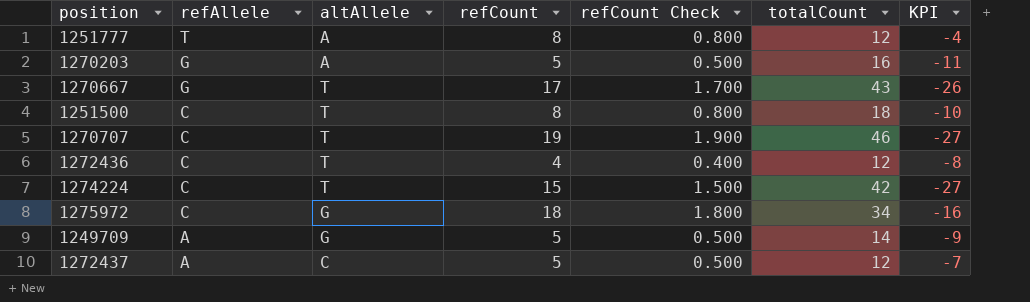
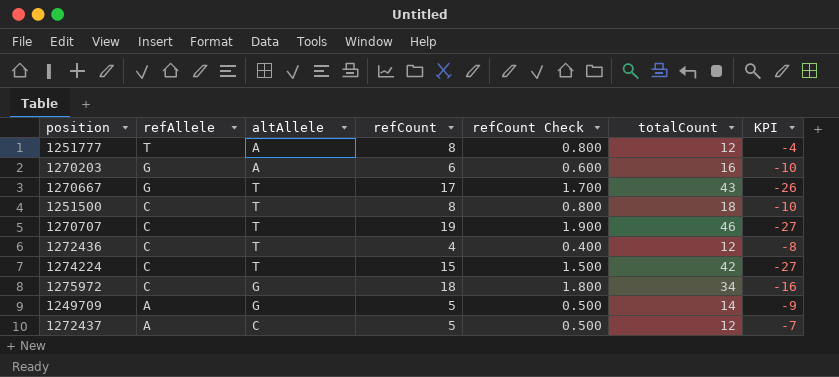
1270203 | refCount: 5 -> 6
1270203 | refCount Check: 0.500 -> 0.600
1270203 | KPI: -11 -> -10

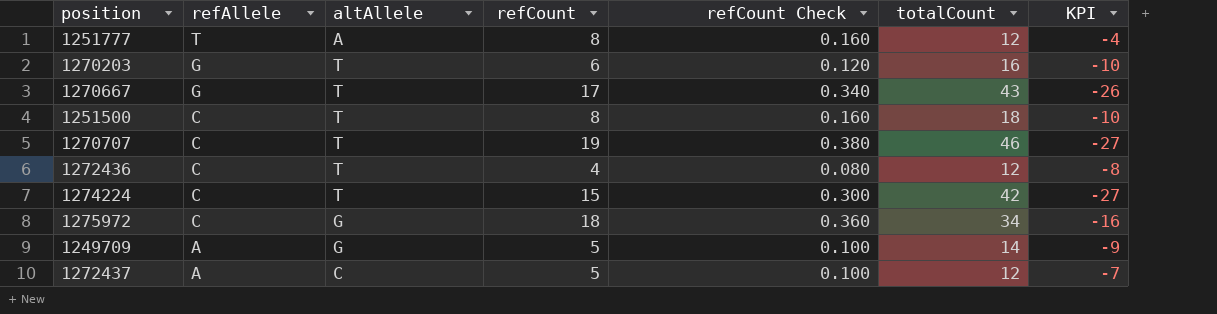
column refCount Check | formula: [refCount] * 0.1 -> [refCount] * 0.02
1270203 | altAllele: A -> T

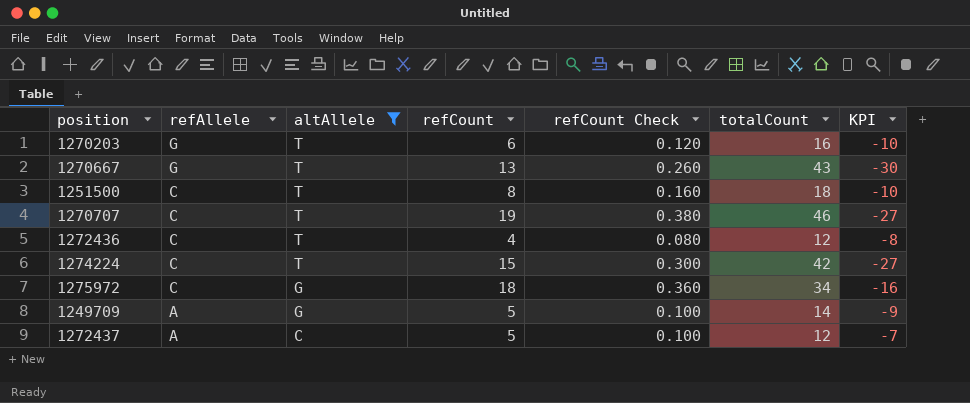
filter: none -> altAllele != A
1270667 | refCount: 17 -> 13
1270667 | refCount Check: 0.340 -> 0.260
1270667 | KPI: -26 -> -30

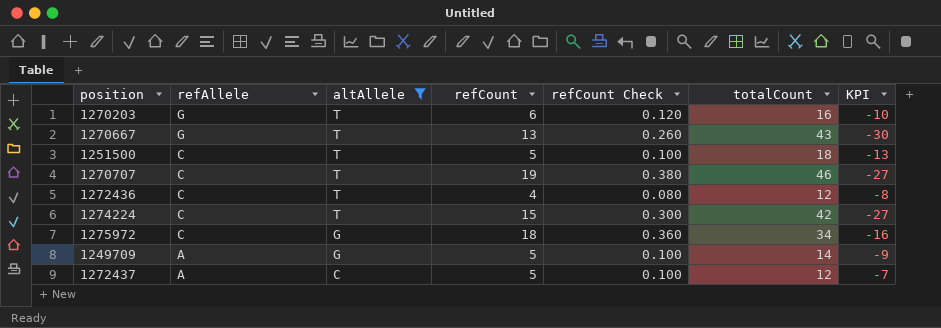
1251500 | refCount: 8 -> 5
1251500 | refCount Check: 0.160 -> 0.100
1251500 | KPI: -10 -> -13

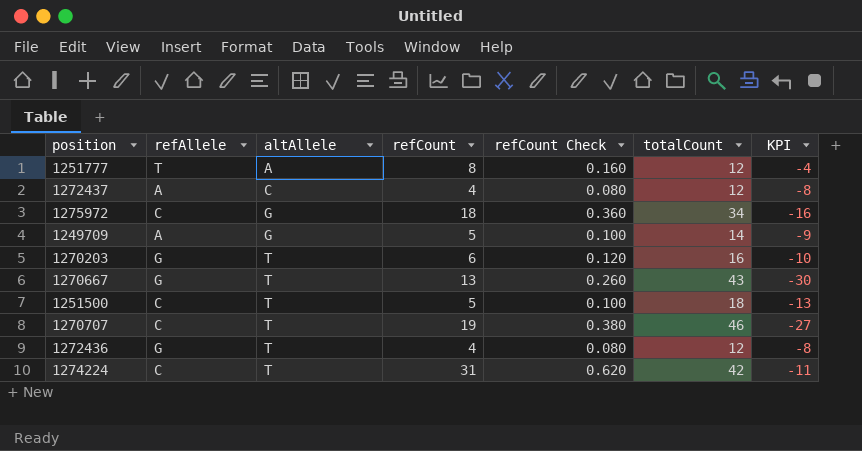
filter: altAllele != A -> none
row order: refAllele descending -> altAllele ascending
1272437 | refCount: 5 -> 4
1272437 | refCount Check: 0.100 -> 0.080
1272437 | KPI: -7 -> -8
1272436 | refAllele: C -> G
1274224 | refCount: 15 -> 31
1274224 | refCount Check: 0.300 -> 0.620
1274224 | KPI: -27 -> -11

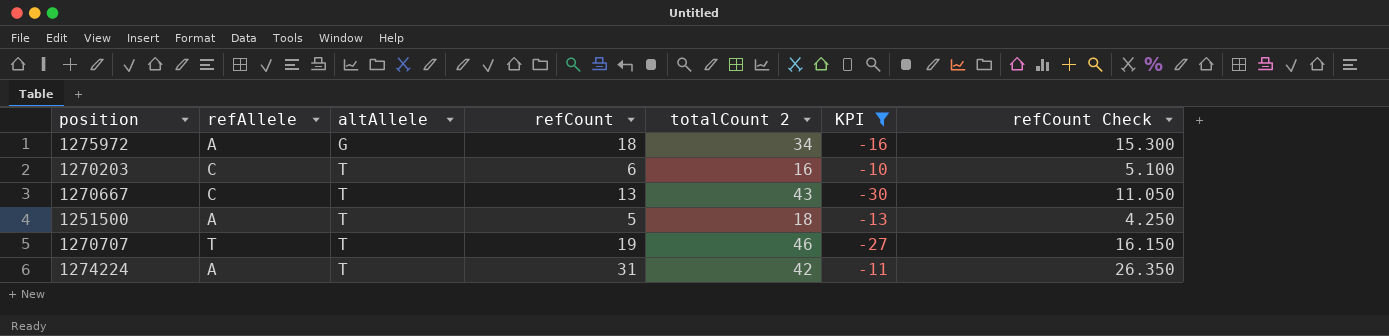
filter: none -> KPI <= -10
column name: totalCount -> totalCount 2
column refCount Check | formula: [refCount] * 0.02 -> [refCount] * 0.85
column refCount Check | position: 5 -> 7
1275972 | refAllele: C -> A
1270203 | refAllele: G -> C
1270667 | refAllele: G -> C
1251500 | refAllele: C -> A
1270707 | refAllele: C -> T
1274224 | refAllele: C -> A

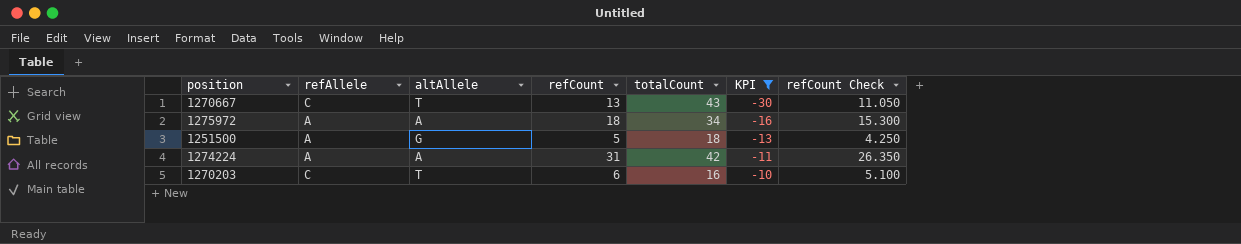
row order: altAllele ascending -> KPI ascending
column name: totalCount 2 -> totalCount
row 1270707: T | T | 19 | 46 | -27 | 16.150 -> none
1275972 | altAllele: G -> A
1251500 | altAllele: T -> G
1274224 | altAllele: T -> A

